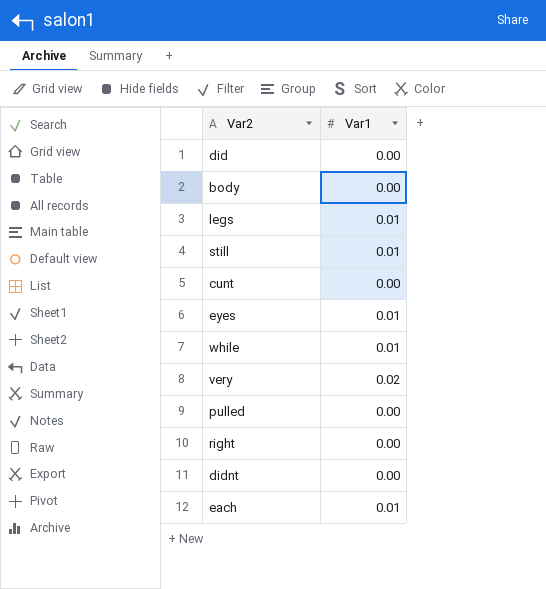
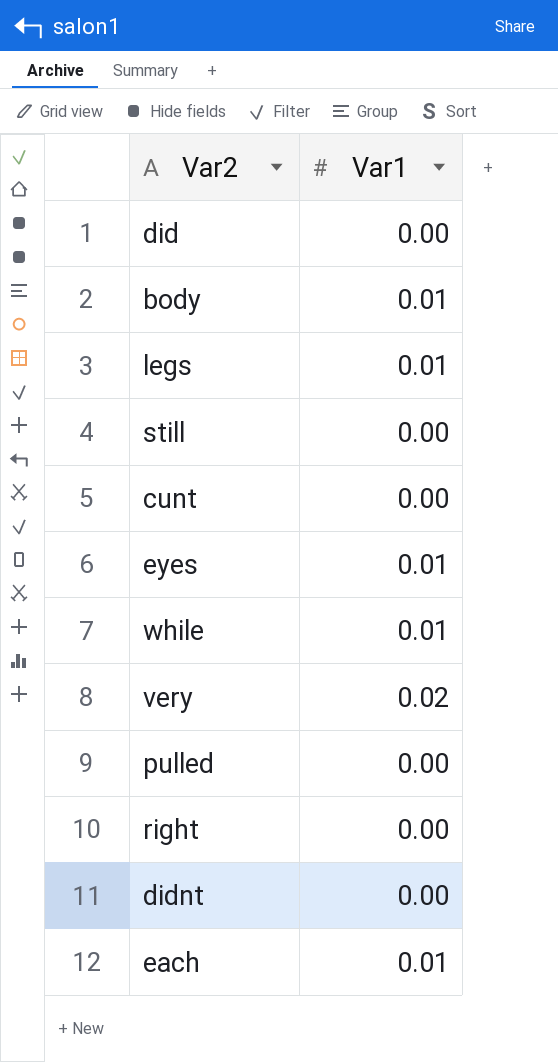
body | Var1: 0.00 -> 0.01
still | Var1: 0.01 -> 0.00

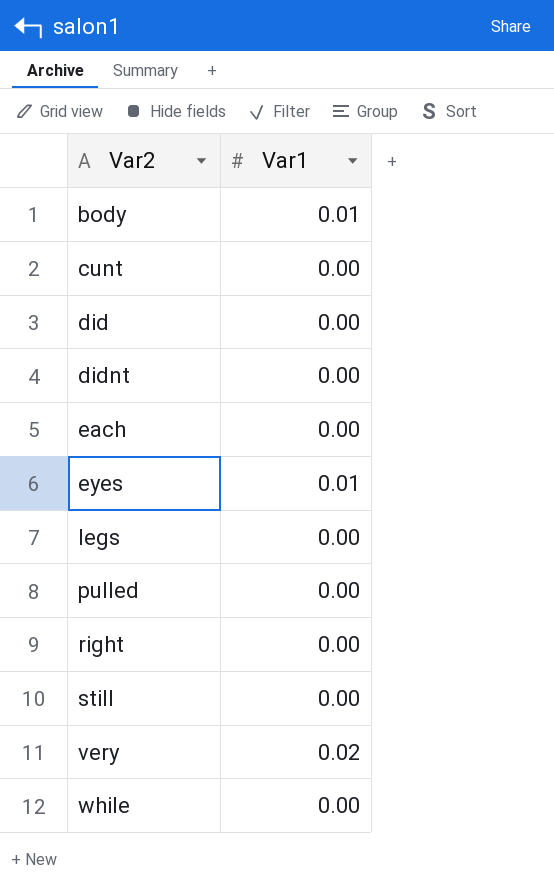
row order: none -> Var2 ascending
each | Var1: 0.01 -> 0.00
legs | Var1: 0.01 -> 0.00
while | Var1: 0.01 -> 0.00

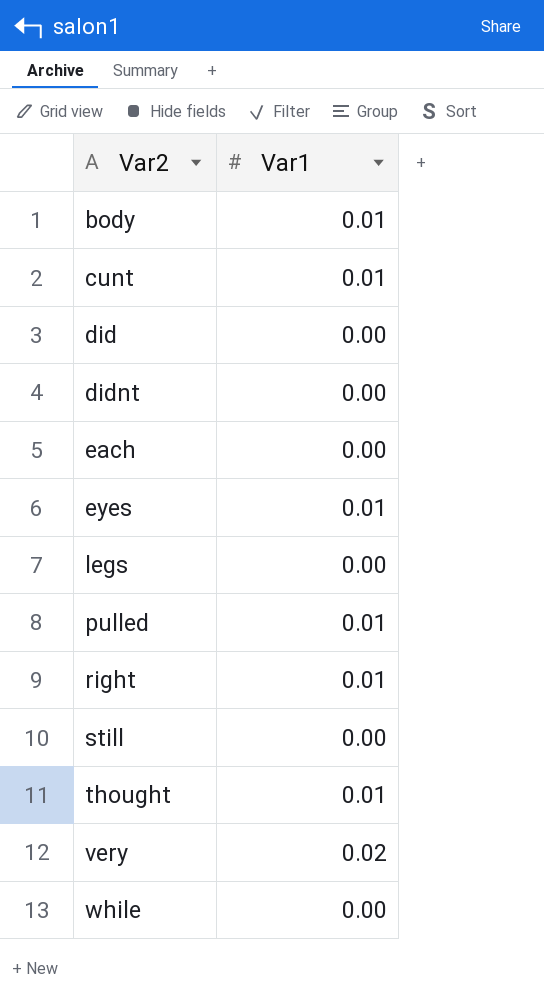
cunt | Var1: 0.00 -> 0.01
pulled | Var1: 0.00 -> 0.01
right | Var1: 0.00 -> 0.01
row thought: none -> 0.01

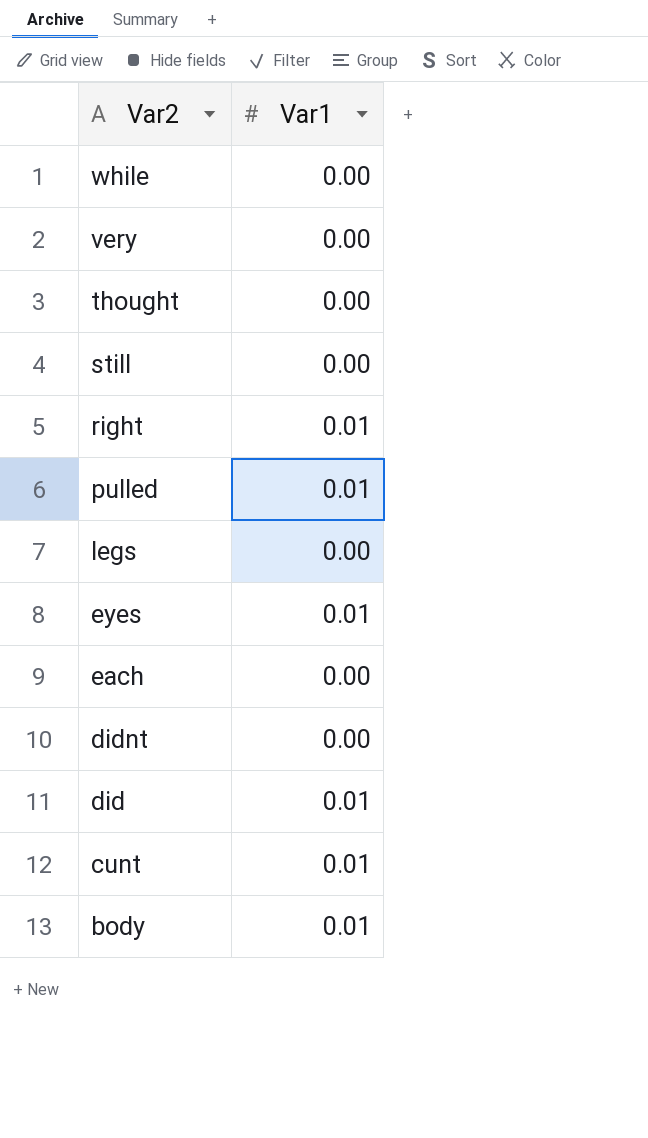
row order: Var2 ascending -> Var2 descending
very | Var1: 0.02 -> 0.00
thought | Var1: 0.01 -> 0.00
did | Var1: 0.00 -> 0.01

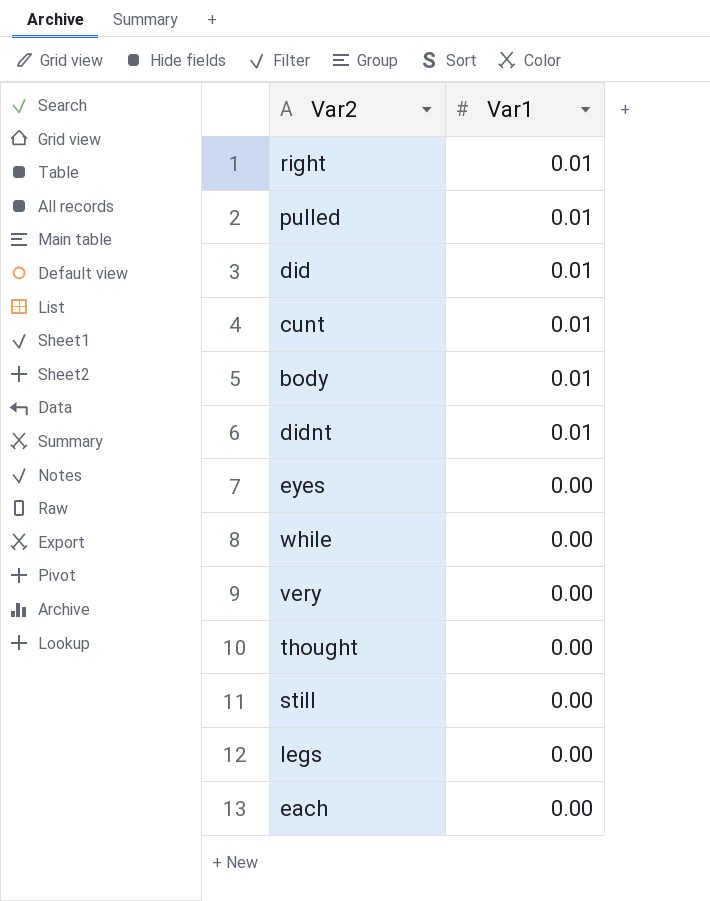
row order: Var2 descending -> Var1 descending
didnt | Var1: 0.00 -> 0.01
eyes | Var1: 0.01 -> 0.00

